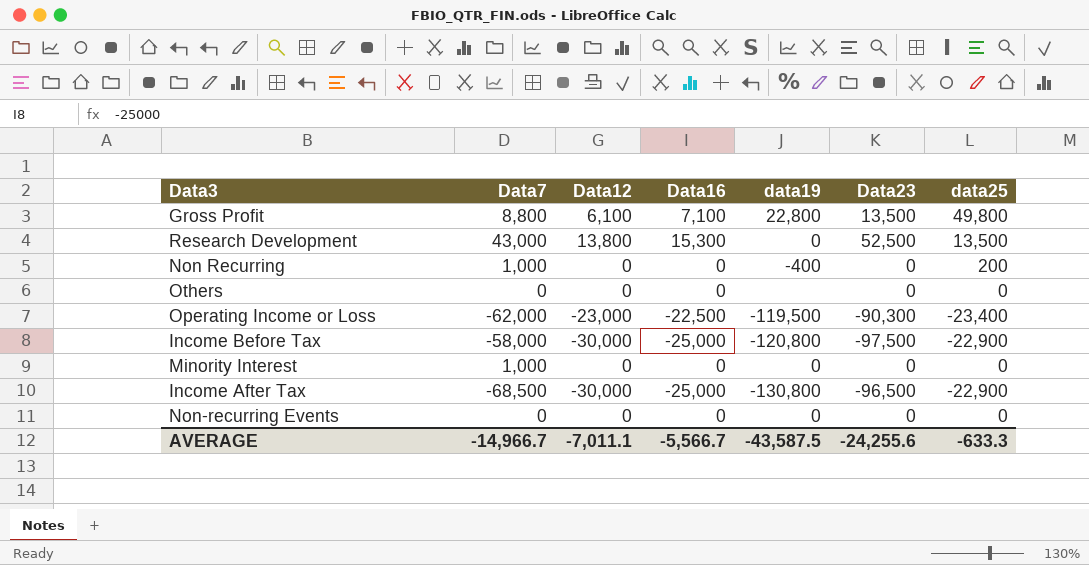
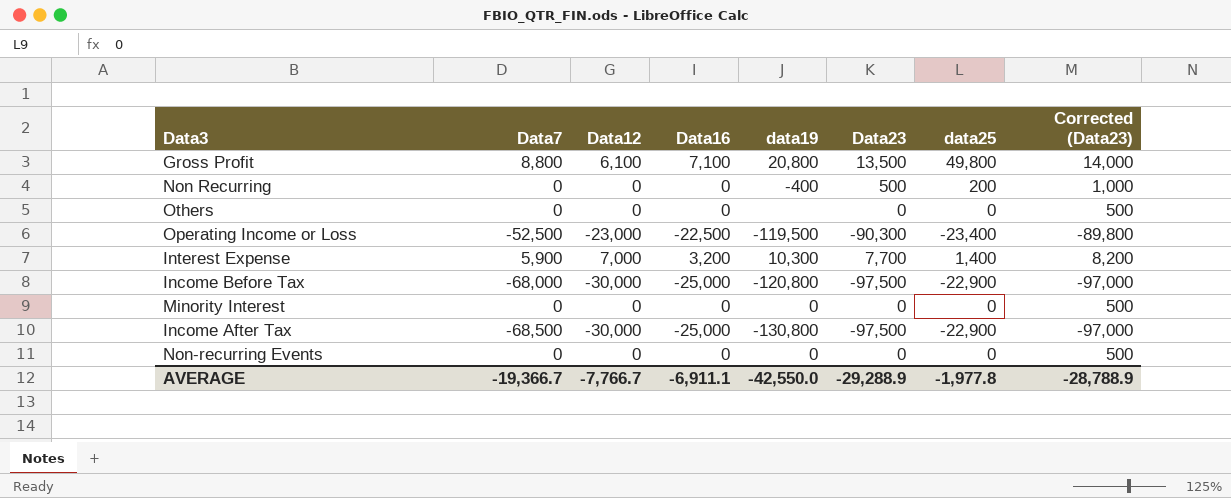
column Corrected (Data23) | formula: none -> [Data23] + 500
row Research Development: 43,000 | 13,800 | 15,300 | 0 | 52,500 | 13,500 -> none
Gross Profit | data19: 22,800 -> 20,800
Non Recurring | Data7: 1,000 -> 0
Non Recurring | Data23: 0 -> 500
Operating Income or Loss | Data7: -62,000 -> -52,500
row Interest Expense: none -> 5,900 | 7,000 | 3,200 | 10,300 | 7,700 | 1,400 | 8,200
Income Before Tax | Data7: -58,000 -> -68,000
Minority Interest | Data7: 1,000 -> 0
Income After Tax | Data23: -96,500 -> -97,500
AVERAGE | Data7: -14,966.7 -> -19,366.7
AVERAGE | Data12: -7,011.1 -> -7,766.7
AVERAGE | Data16: -5,566.7 -> -6,911.1
AVERAGE | data19: -43,587.5 -> -42,550.0
AVERAGE | Data23: -24,255.6 -> -29,288.9
AVERAGE | data25: -633.3 -> -1,977.8

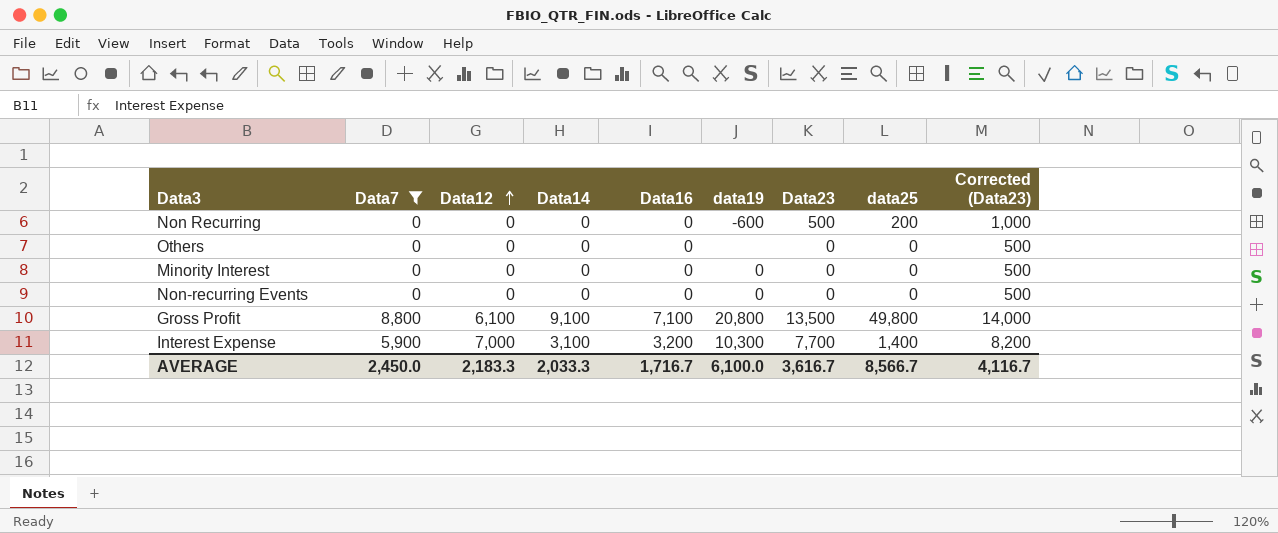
filter: none -> Data7 >= 0
row order: none -> Data12 ascending
column Data14 | position: none -> 4
Non Recurring | data19: -400 -> -600
AVERAGE | Data7: -19,366.7 -> 2,450.0
AVERAGE | Data12: -7,766.7 -> 2,183.3
AVERAGE | Data16: -6,911.1 -> 1,716.7
AVERAGE | data19: -42,550.0 -> 6,100.0
AVERAGE | Data23: -29,288.9 -> 3,616.7
AVERAGE | data25: -1,977.8 -> 8,566.7
AVERAGE | Corrected (Data23): -28,788.9 -> 4,116.7

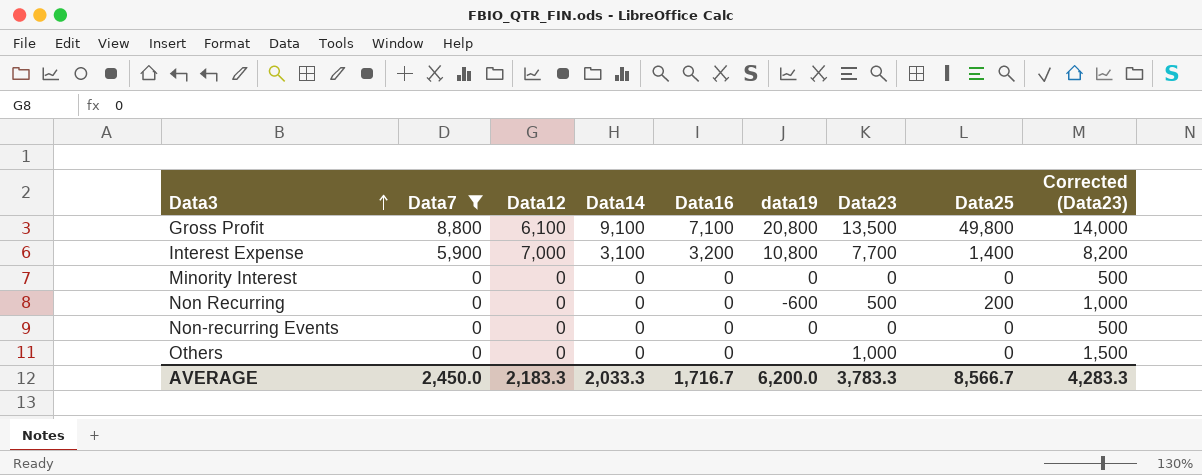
row order: Data12 ascending -> Data3 ascending
column name: data25 -> Data25
Interest Expense | data19: 10,300 -> 10,800
Others | Data23: 0 -> 1,000
Others | Corrected (Data23): 500 -> 1,500
AVERAGE | data19: 6,100.0 -> 6,200.0
AVERAGE | Data23: 3,616.7 -> 3,783.3
AVERAGE | Corrected (Data23): 4,116.7 -> 4,283.3

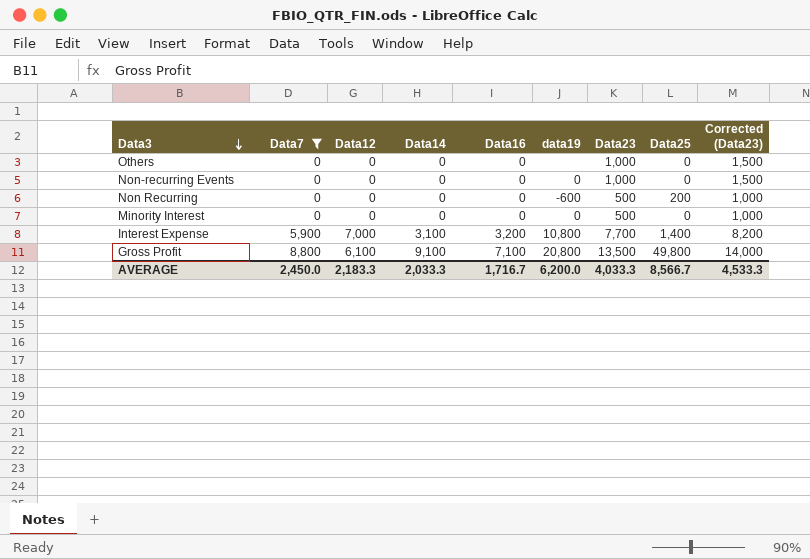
row order: Data3 ascending -> Data3 descending
Non-recurring Events | Data23: 0 -> 1,000
Non-recurring Events | Corrected (Data23): 500 -> 1,500
Minority Interest | Data23: 0 -> 500
Minority Interest | Corrected (Data23): 500 -> 1,000
AVERAGE | Data23: 3,783.3 -> 4,033.3
AVERAGE | Corrected (Data23): 4,283.3 -> 4,533.3

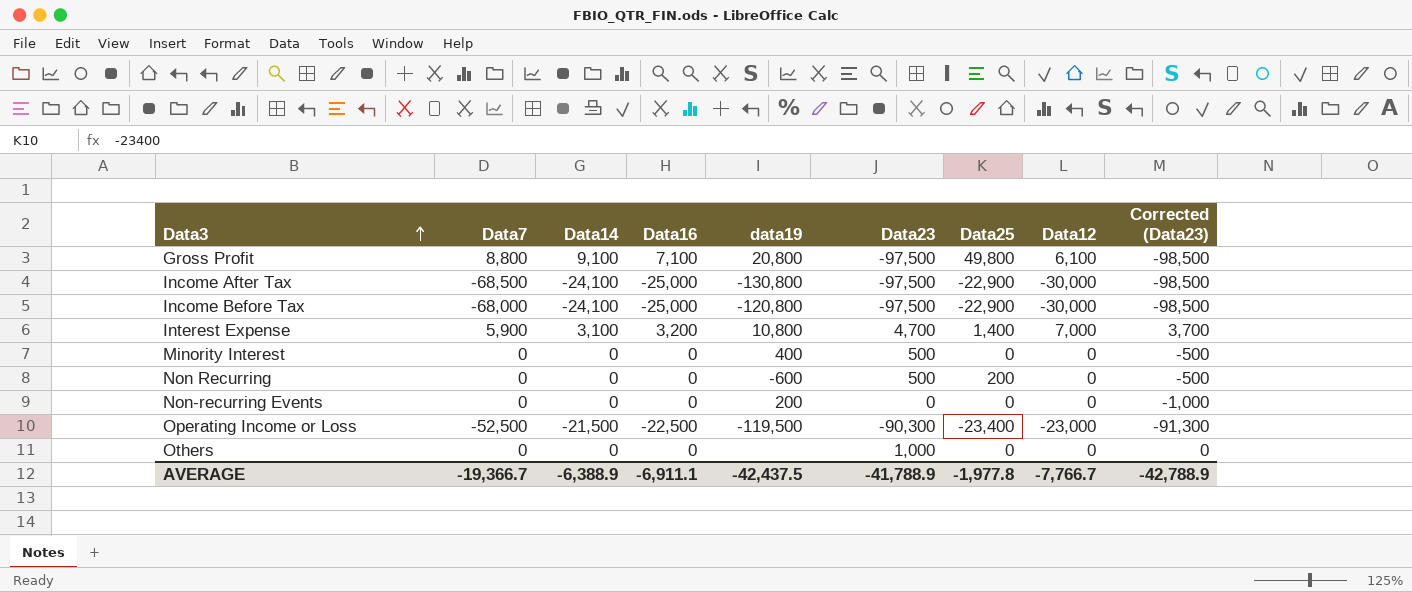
filter: Data7 >= 0 -> none
row order: Data3 descending -> Data3 ascending
column Data12 | position: 3 -> 8
column Corrected (Data23) | formula: [Data23] + 500 -> [Data23] - 1000
Gross Profit | Data23: 13,500 -> -97,500
Interest Expense | Data23: 7,700 -> 4,700
Minority Interest | data19: 0 -> 400
Non-recurring Events | data19: 0 -> 200
Non-recurring Events | Data23: 1,000 -> 0
AVERAGE | Data7: 2,450.0 -> -19,366.7
AVERAGE | Data14: 2,033.3 -> -6,388.9
AVERAGE | Data16: 1,716.7 -> -6,911.1
AVERAGE | data19: 6,200.0 -> -42,437.5
AVERAGE | Data23: 4,033.3 -> -41,788.9
AVERAGE | Data25: 8,566.7 -> -1,977.8
AVERAGE | Data12: 2,183.3 -> -7,766.7
AVERAGE | Corrected (Data23): 4,533.3 -> -42,788.9

